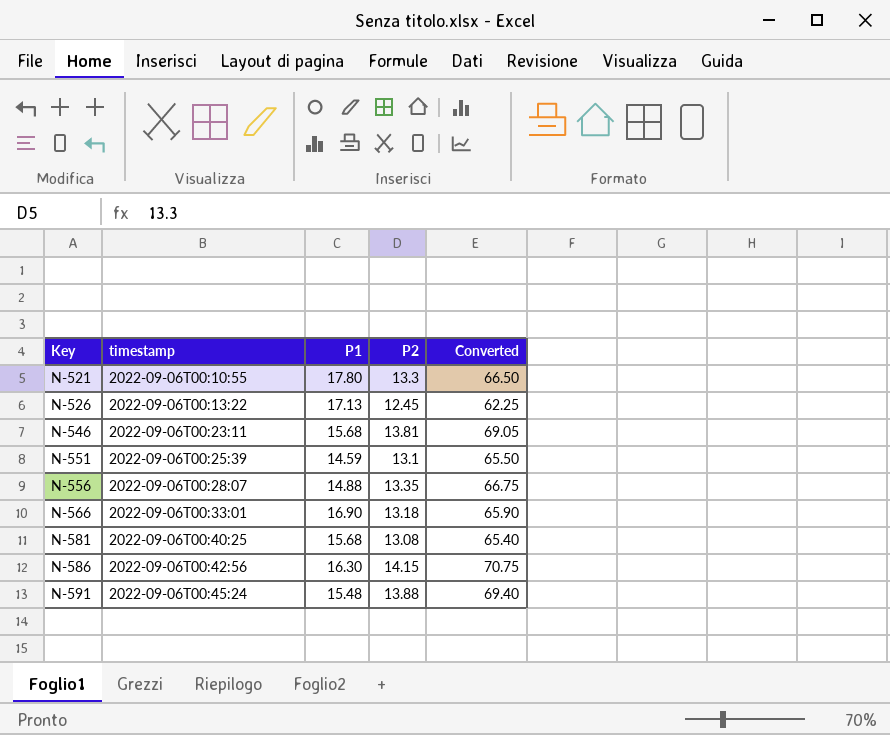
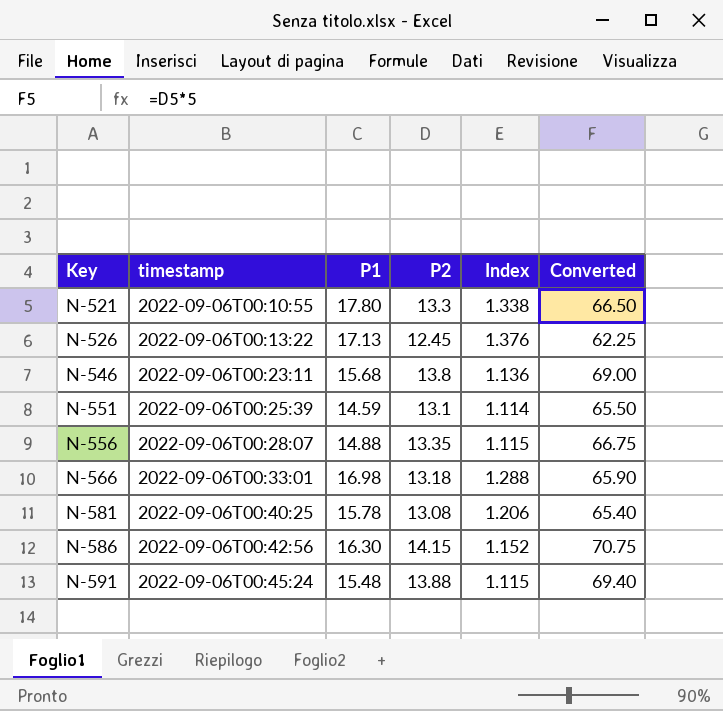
column Index | formula: none -> [P1] / [P2]
N-546 | P2: 13.81 -> 13.8
N-546 | Converted: 69.05 -> 69.00
N-566 | P1: 16.90 -> 16.98
N-581 | P1: 15.68 -> 15.78

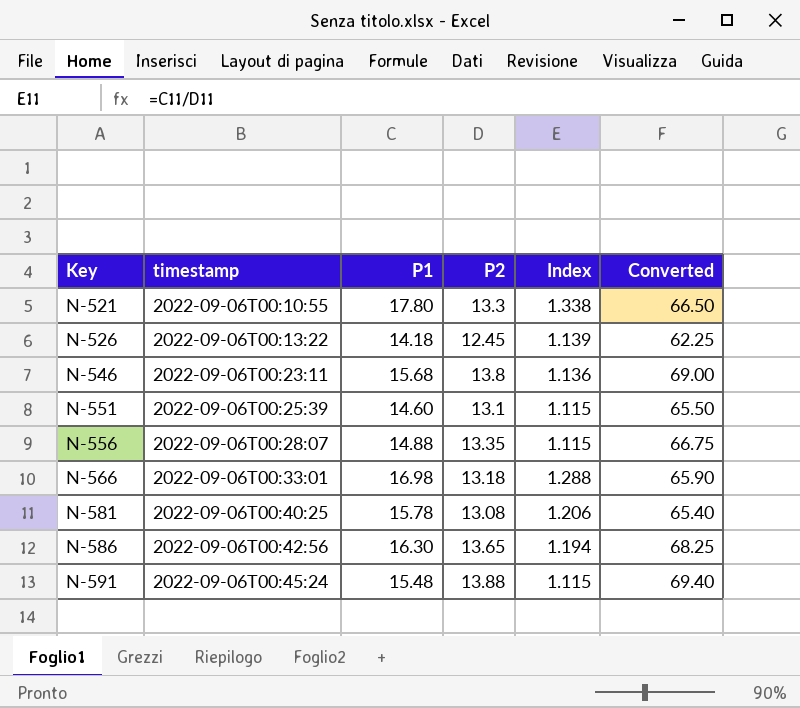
N-526 | P1: 17.13 -> 14.18
N-526 | Index: 1.376 -> 1.139
N-551 | P1: 14.59 -> 14.60
N-551 | Index: 1.114 -> 1.115
N-586 | P2: 14.15 -> 13.65
N-586 | Index: 1.152 -> 1.194
N-586 | Converted: 70.75 -> 68.25

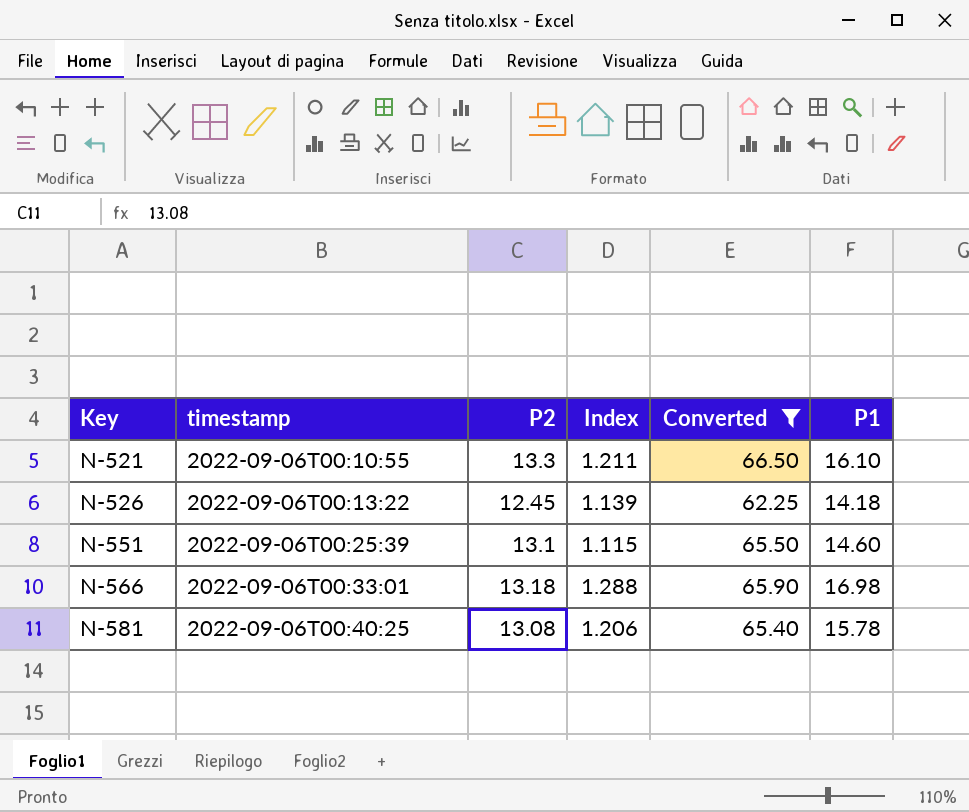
filter: none -> Converted <= 66.50
column P1 | position: 3 -> 6
N-521 | Index: 1.338 -> 1.211
N-521 | P1: 17.80 -> 16.10

